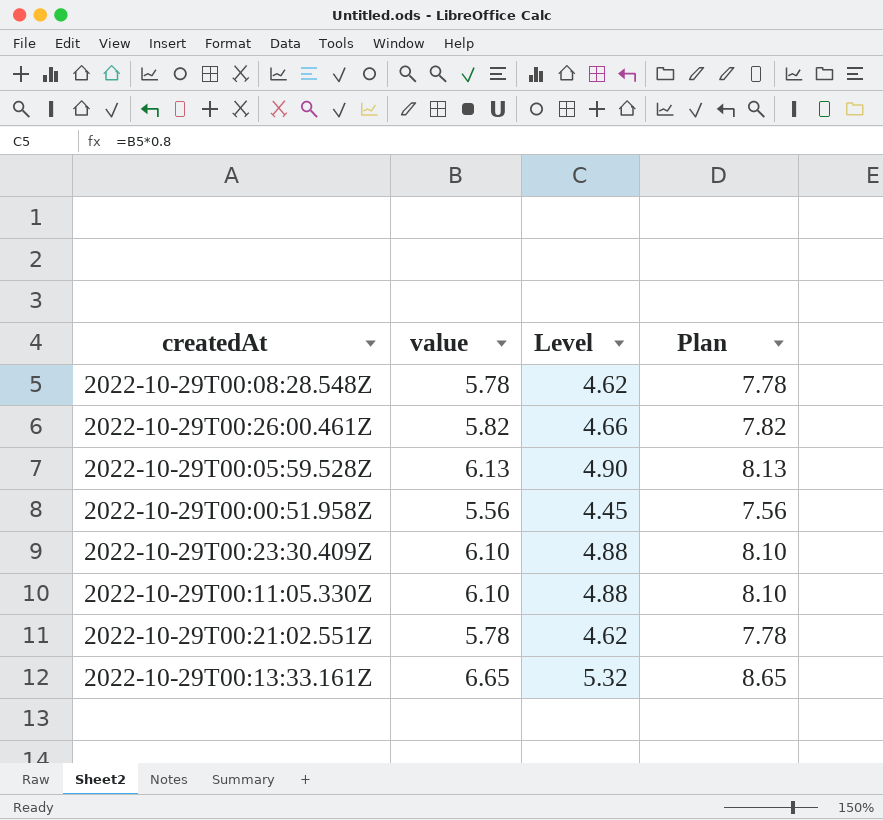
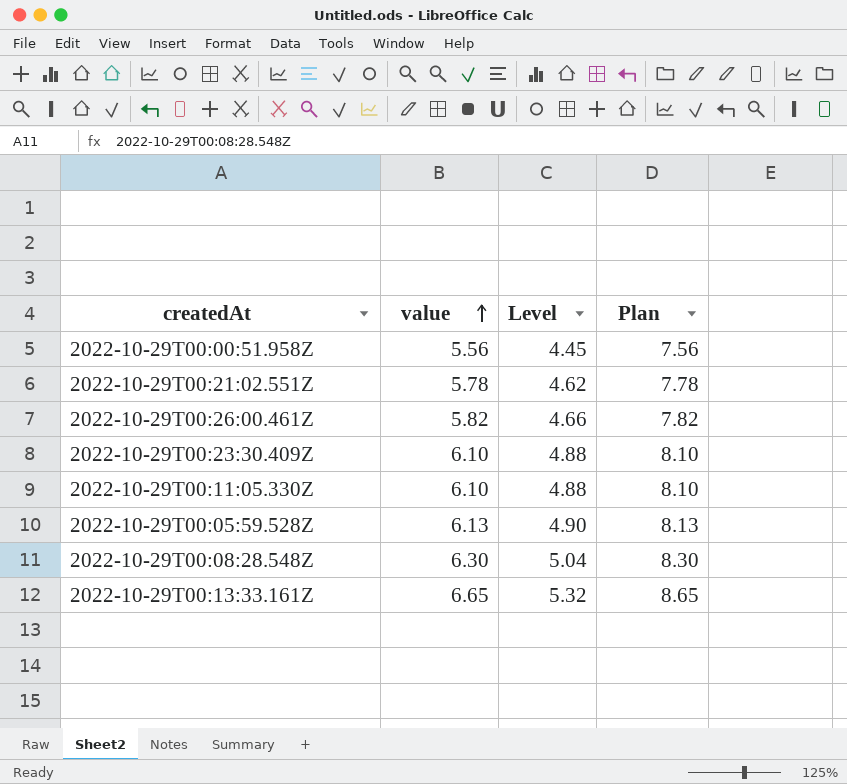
row order: none -> value ascending
2022-10-29T00:08:28.548Z | value: 5.78 -> 6.30
2022-10-29T00:08:28.548Z | Level: 4.62 -> 5.04
2022-10-29T00:08:28.548Z | Plan: 7.78 -> 8.30

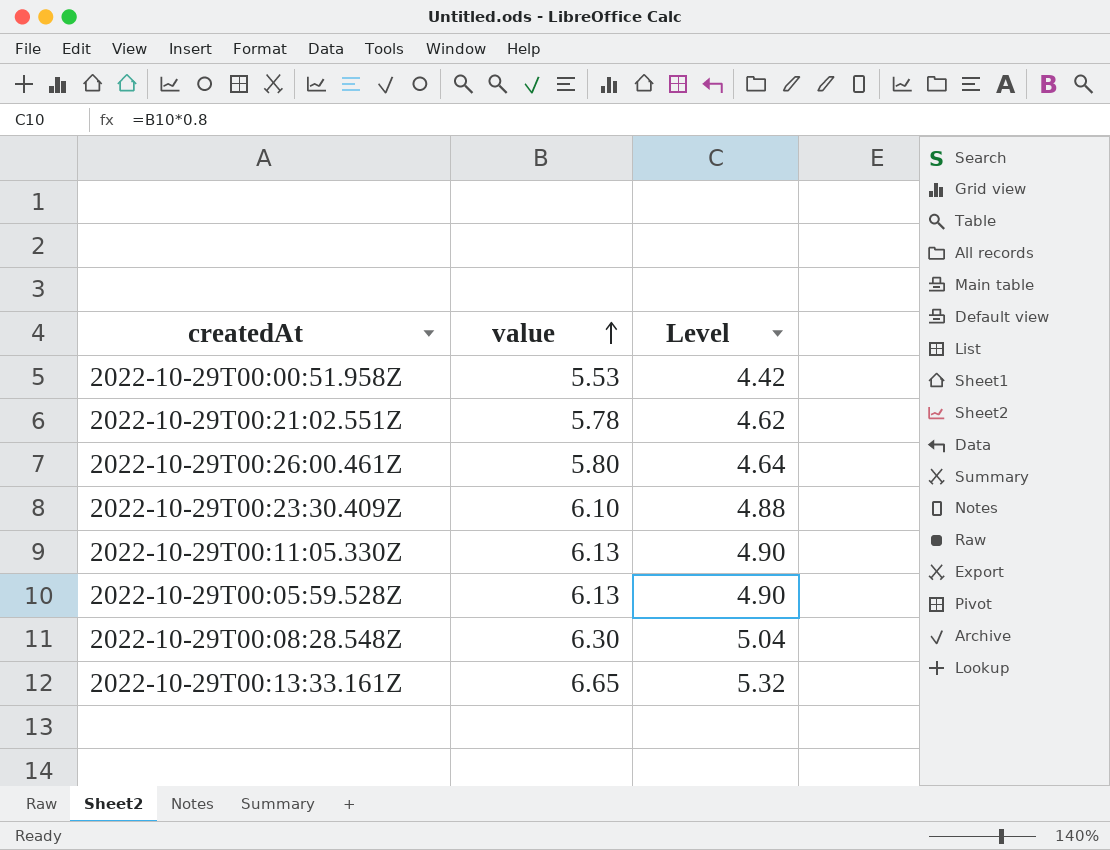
column Plan | formula: [value] + 2 -> none
2022-10-29T00:00:51.958Z | value: 5.56 -> 5.53
2022-10-29T00:00:51.958Z | Level: 4.45 -> 4.42
2022-10-29T00:26:00.461Z | value: 5.82 -> 5.80
2022-10-29T00:26:00.461Z | Level: 4.66 -> 4.64
2022-10-29T00:11:05.330Z | value: 6.10 -> 6.13
2022-10-29T00:11:05.330Z | Level: 4.88 -> 4.90

